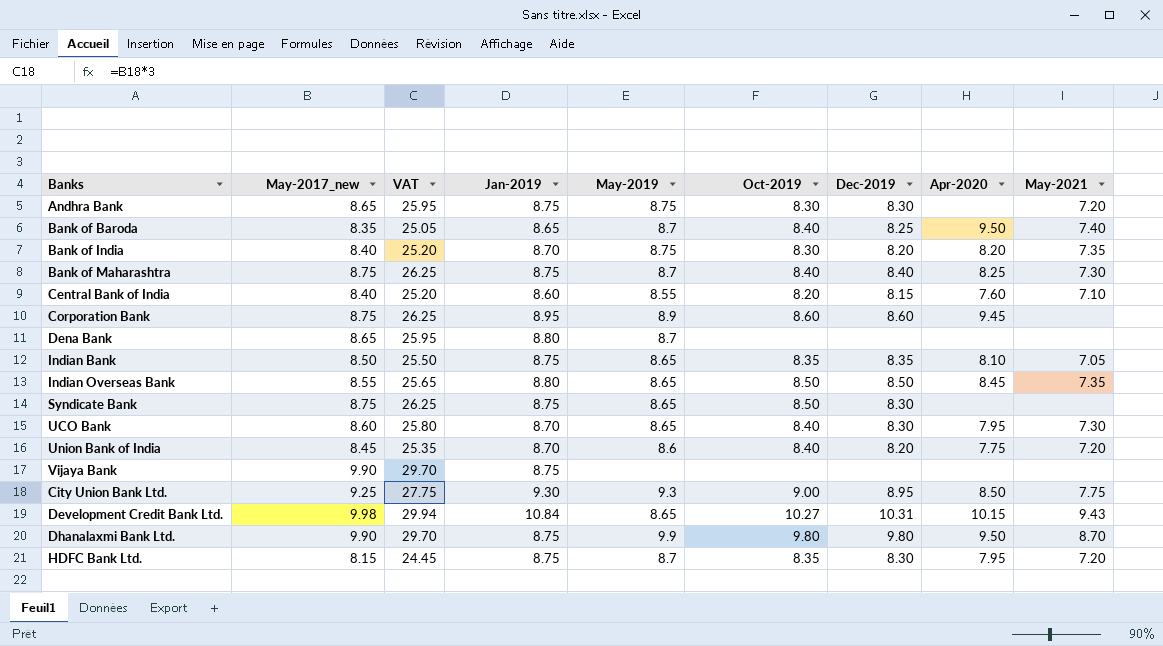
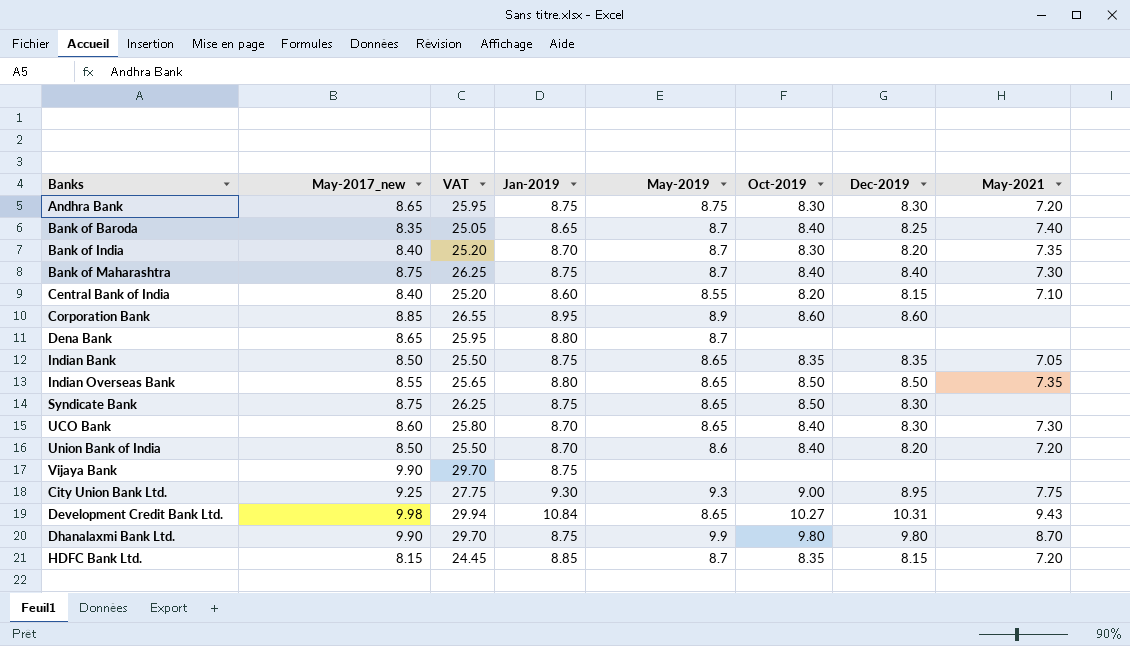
column Apr-2020 | position: 8 -> none
Bank of India | May-2019: 8.75 -> 8.7
Corporation Bank | May-2017_new: 8.75 -> 8.85
Corporation Bank | VAT: 26.25 -> 26.55
Union Bank of India | May-2017_new: 8.45 -> 8.50
Union Bank of India | VAT: 25.35 -> 25.50
HDFC Bank Ltd. | Jan-2019: 8.75 -> 8.85
HDFC Bank Ltd. | Dec-2019: 8.30 -> 8.15

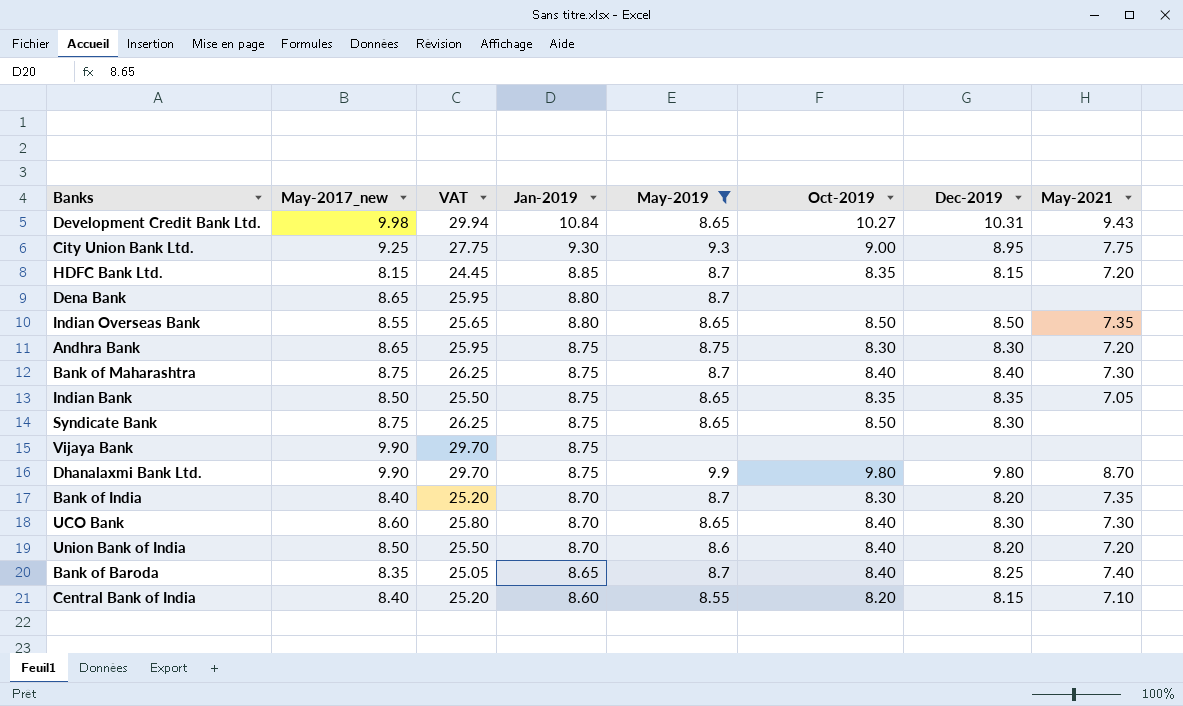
filter: none -> May-2019 != 8.9
row order: none -> Jan-2019 descending

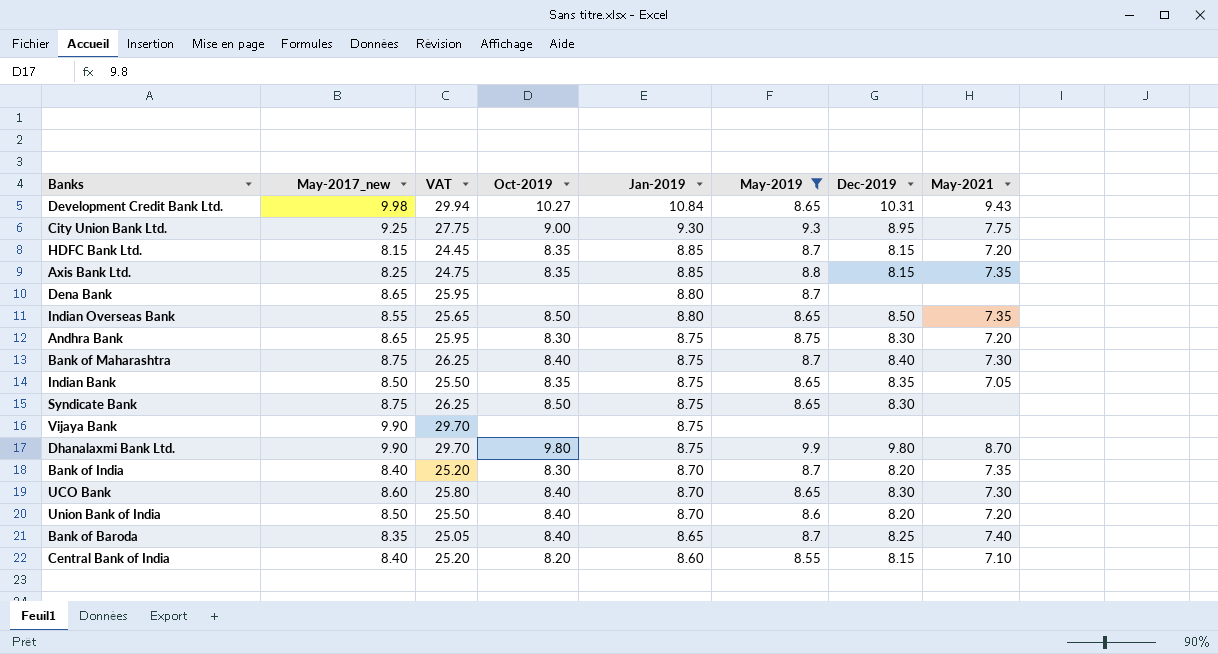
column Oct-2019 | position: 6 -> 4
row Axis Bank Ltd.: none -> 8.25 | 24.75 | 8.35 | 8.85 | 8.8 | 8.15 | 7.35

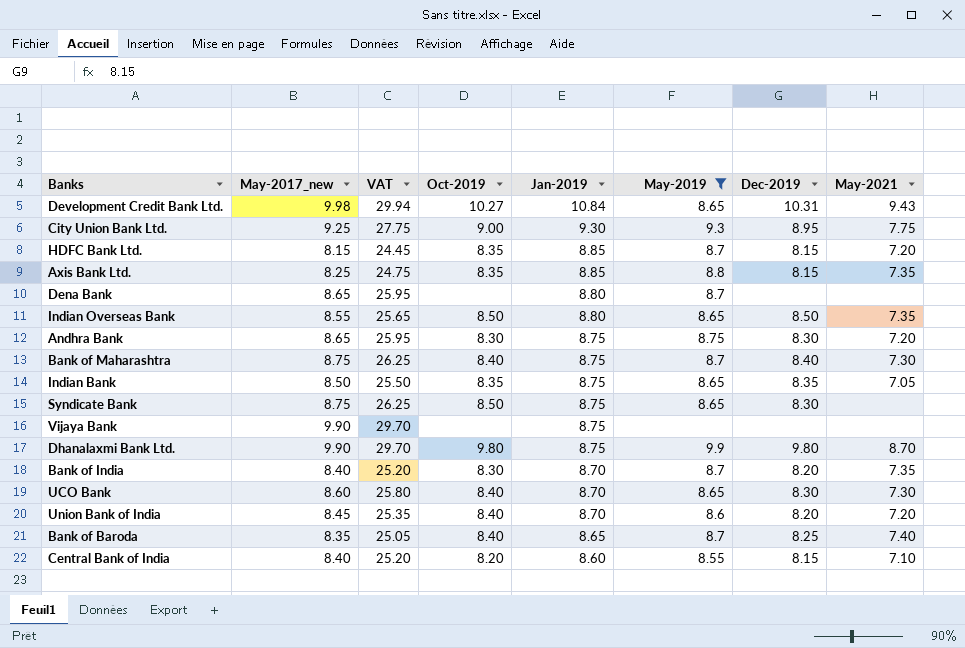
Union Bank of India | May-2017_new: 8.50 -> 8.45
Union Bank of India | VAT: 25.50 -> 25.35

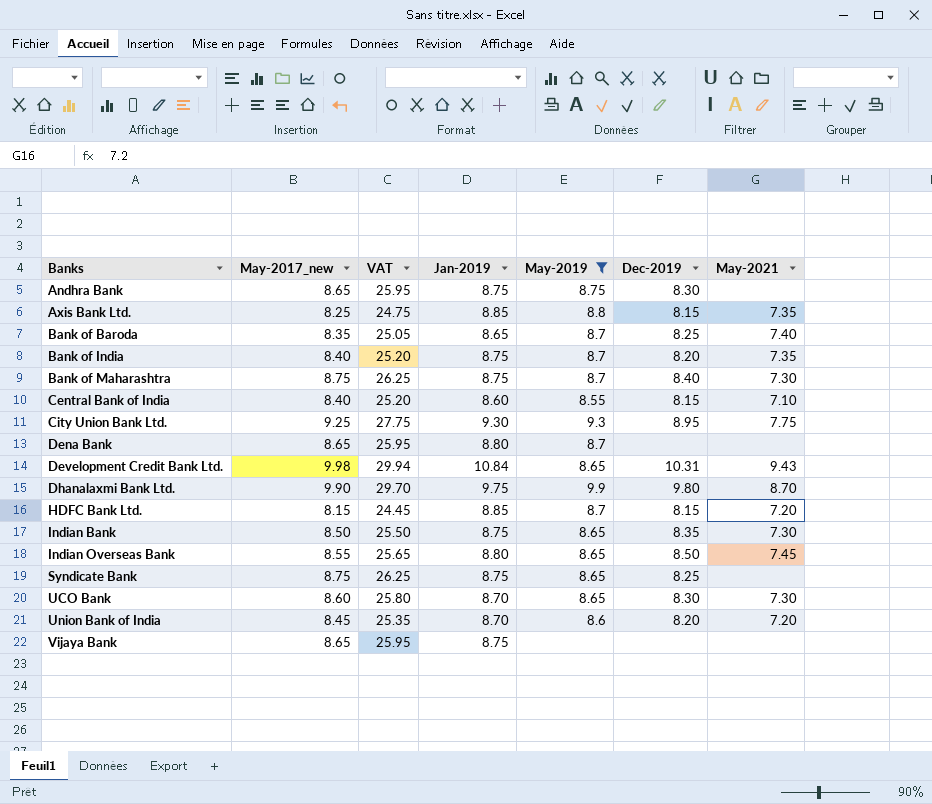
row order: Jan-2019 descending -> Banks ascending
column Oct-2019 | position: 4 -> none
Andhra Bank | May-2021: 7.20 -> none
Bank of India | Jan-2019: 8.70 -> 8.75
Dhanalaxmi Bank Ltd. | Jan-2019: 8.75 -> 9.75
Indian Bank | May-2021: 7.05 -> 7.30
Indian Overseas Bank | May-2021: 7.35 -> 7.45
Syndicate Bank | Dec-2019: 8.30 -> 8.25
Vijaya Bank | May-2017_new: 9.90 -> 8.65
Vijaya Bank | VAT: 29.70 -> 25.95

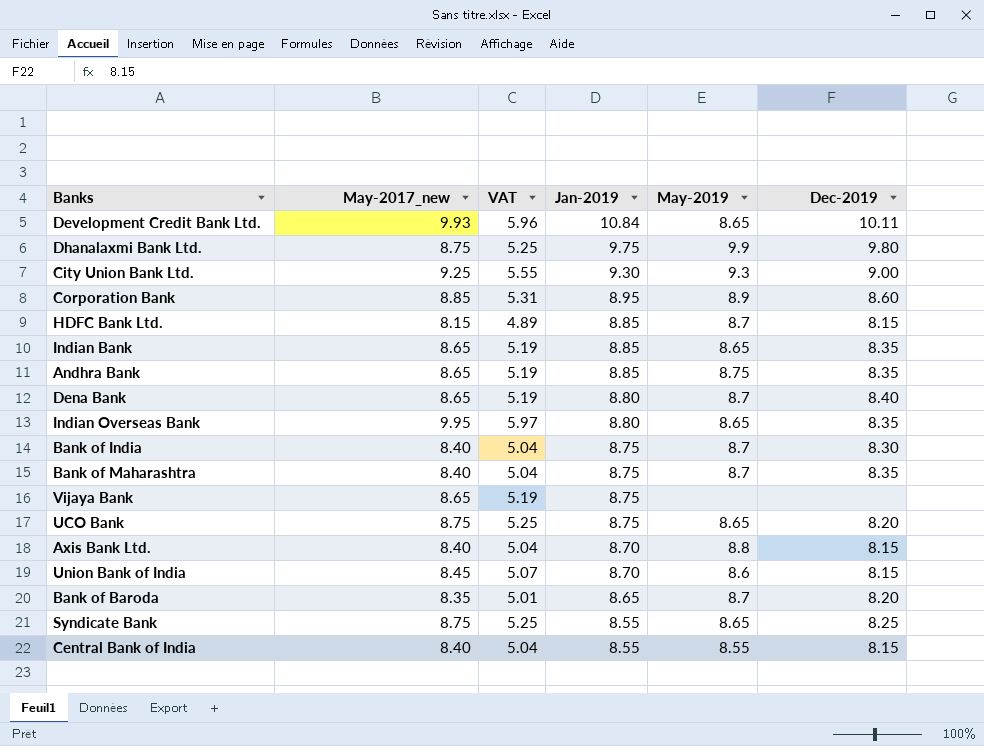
filter: May-2019 != 8.9 -> none
row order: Banks ascending -> Jan-2019 descending
column May-2021 | position: 7 -> none
column VAT | formula: [May-2017_new] * 3 -> [May-2017_new] * 0.6
Development Credit Bank Ltd. | May-2017_new: 9.98 -> 9.93
Development Credit Bank Ltd. | Dec-2019: 10.31 -> 10.11
Dhanalaxmi Bank Ltd. | May-2017_new: 9.90 -> 8.75
City Union Bank Ltd. | Dec-2019: 8.95 -> 9.00
Indian Bank | May-2017_new: 8.50 -> 8.65
Indian Bank | Jan-2019: 8.75 -> 8.85
Andhra Bank | Jan-2019: 8.75 -> 8.85
Andhra Bank | Dec-2019: 8.30 -> 8.35
Dena Bank | Dec-2019: none -> 8.40
Indian Overseas Bank | May-2017_new: 8.55 -> 9.95
Indian Overseas Bank | Dec-2019: 8.50 -> 8.35
Bank of India | Dec-2019: 8.20 -> 8.30
Bank of Maharashtra | May-2017_new: 8.75 -> 8.40
Bank of Maharashtra | Dec-2019: 8.40 -> 8.35
UCO Bank | May-2017_new: 8.60 -> 8.75
UCO Bank | Jan-2019: 8.70 -> 8.75
UCO Bank | Dec-2019: 8.30 -> 8.20
Axis Bank Ltd. | May-2017_new: 8.25 -> 8.40
Axis Bank Ltd. | Jan-2019: 8.85 -> 8.70
Union Bank of India | Dec-2019: 8.20 -> 8.15
Bank of Baroda | Dec-2019: 8.25 -> 8.20
Syndicate Bank | Jan-2019: 8.75 -> 8.55
Central Bank of India | Jan-2019: 8.60 -> 8.55

